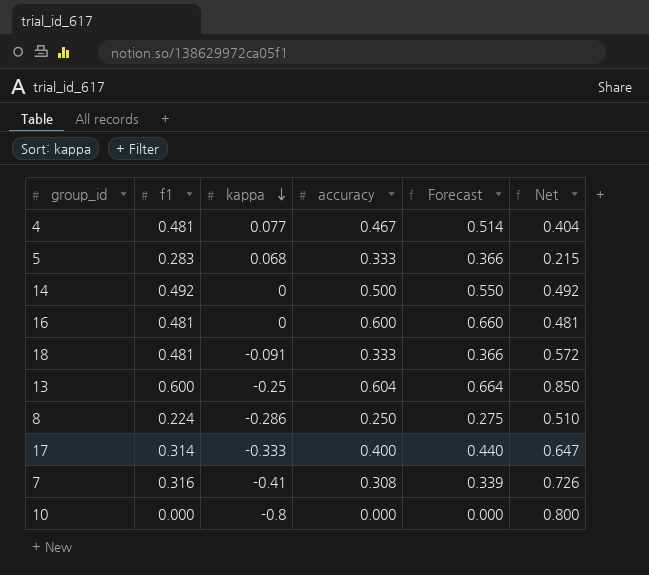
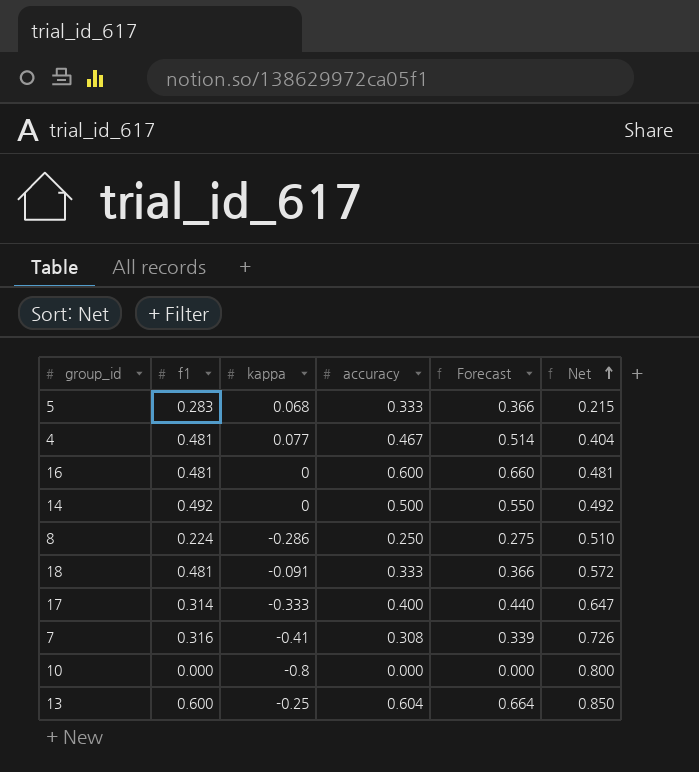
row order: kappa descending -> Net ascending

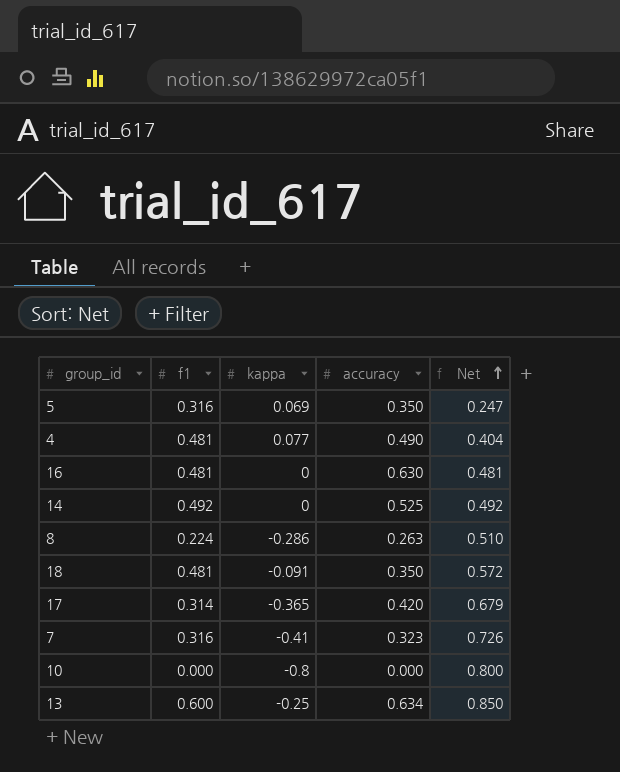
column Forecast | formula: [accuracy] * 1.1 -> none
5 | f1: 0.283 -> 0.316
5 | kappa: 0.068 -> 0.069
5 | accuracy: 0.333 -> 0.350
5 | Net: 0.215 -> 0.247
4 | accuracy: 0.467 -> 0.490
16 | accuracy: 0.600 -> 0.630
14 | accuracy: 0.500 -> 0.525
8 | accuracy: 0.250 -> 0.263
18 | accuracy: 0.333 -> 0.350
17 | kappa: -0.333 -> -0.365
17 | accuracy: 0.400 -> 0.420
17 | Net: 0.647 -> 0.679
7 | accuracy: 0.308 -> 0.323
13 | accuracy: 0.604 -> 0.634

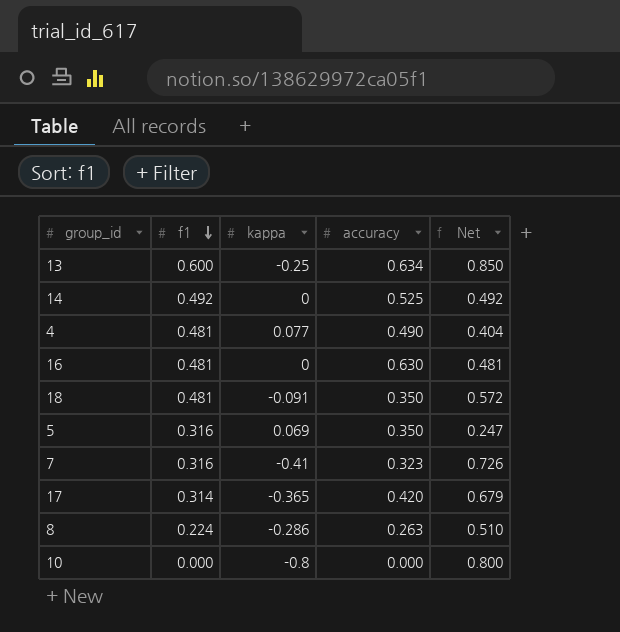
row order: Net ascending -> f1 descending

